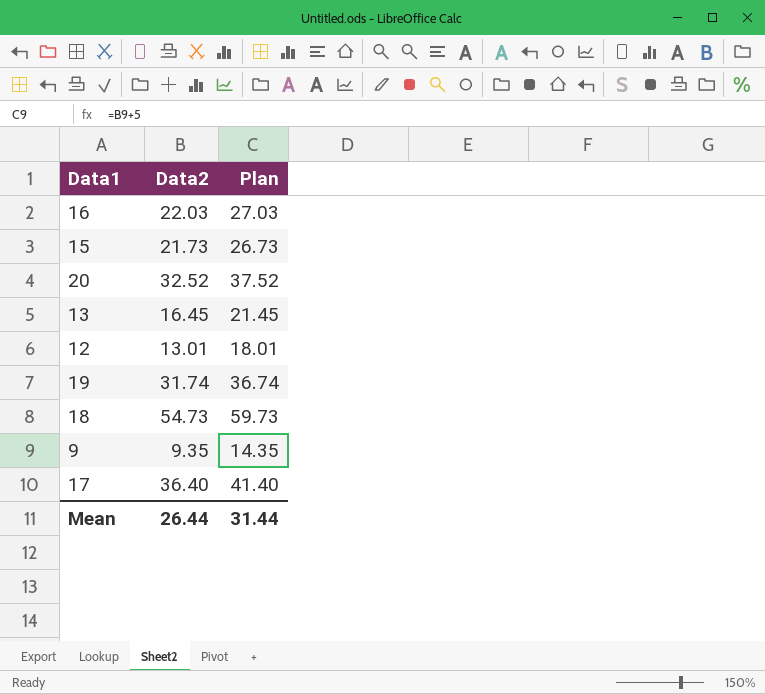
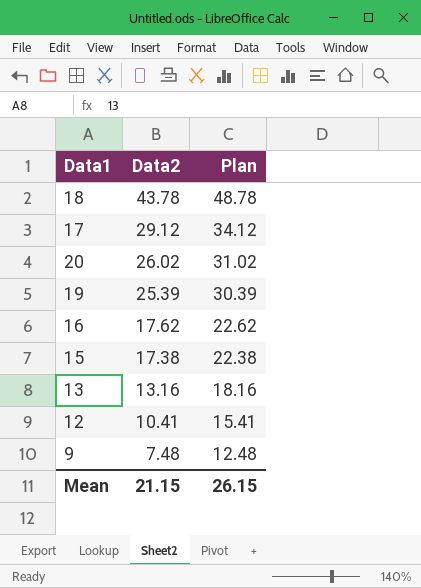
row order: none -> Data2 descending
18 | Data2: 54.73 -> 43.78
18 | Plan: 59.73 -> 48.78
17 | Data2: 36.40 -> 29.12
17 | Plan: 41.40 -> 34.12
20 | Data2: 32.52 -> 26.02
20 | Plan: 37.52 -> 31.02
19 | Data2: 31.74 -> 25.39
19 | Plan: 36.74 -> 30.39
16 | Data2: 22.03 -> 17.62
16 | Plan: 27.03 -> 22.62
15 | Data2: 21.73 -> 17.38
15 | Plan: 26.73 -> 22.38
13 | Data2: 16.45 -> 13.16
13 | Plan: 21.45 -> 18.16
12 | Data2: 13.01 -> 10.41
12 | Plan: 18.01 -> 15.41
9 | Data2: 9.35 -> 7.48
9 | Plan: 14.35 -> 12.48
Mean | Data2: 26.44 -> 21.15
Mean | Plan: 31.44 -> 26.15

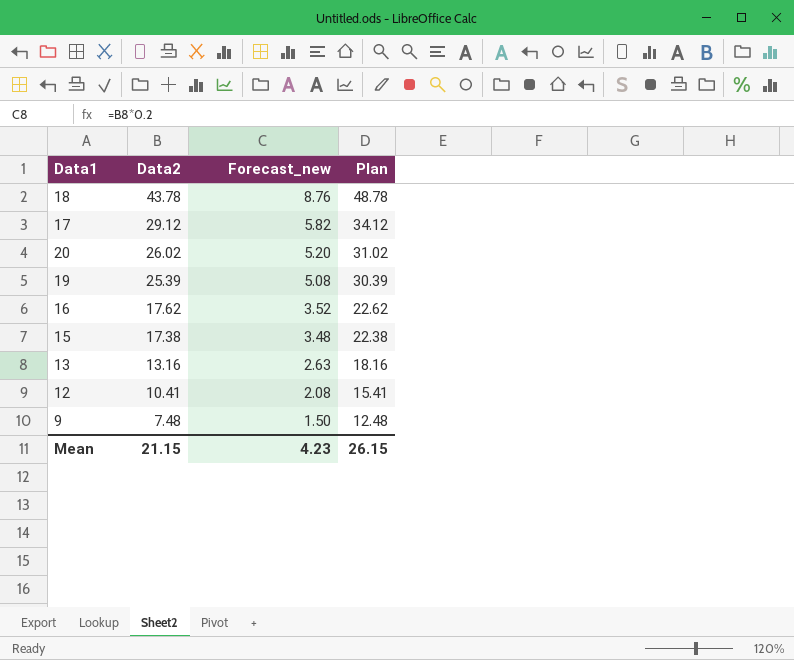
column Forecast_new | formula: none -> [Data2] * 0.2

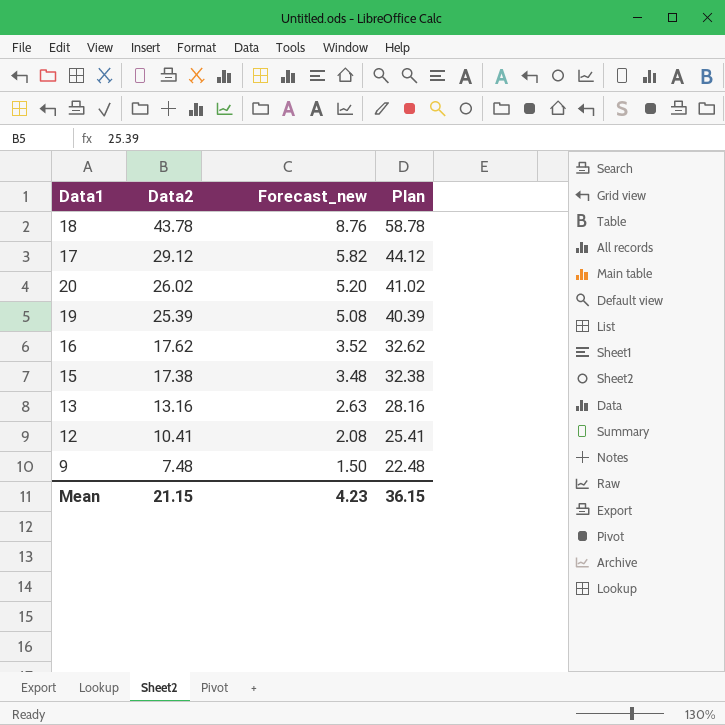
column Plan | formula: [Data2] + 5 -> [Data2] + 15
Mean | Plan: 26.15 -> 36.15

